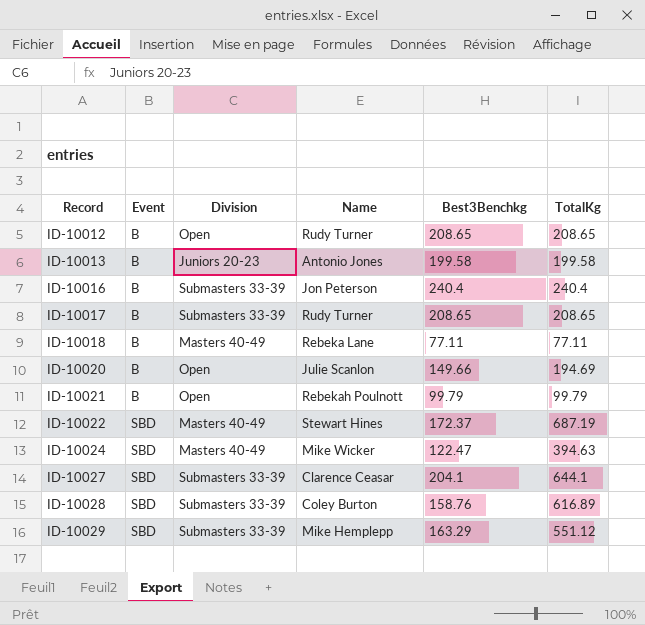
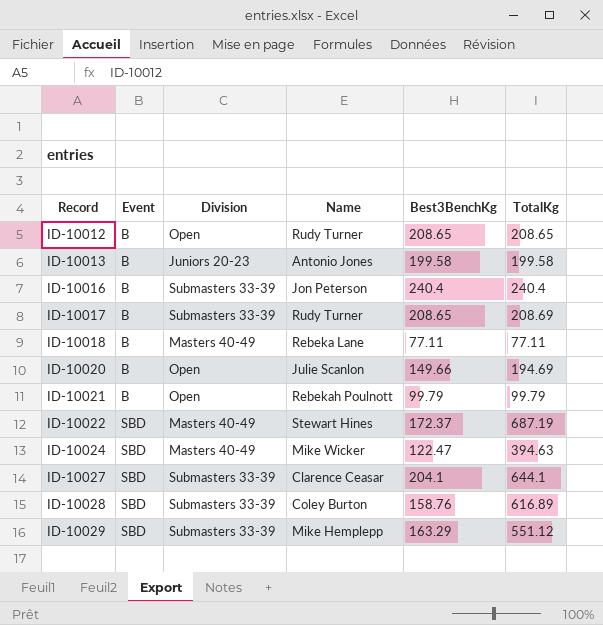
column name: Best3Benchkg -> Best3BenchKg
ID-10017 | TotalKg: 208.65 -> 208.69

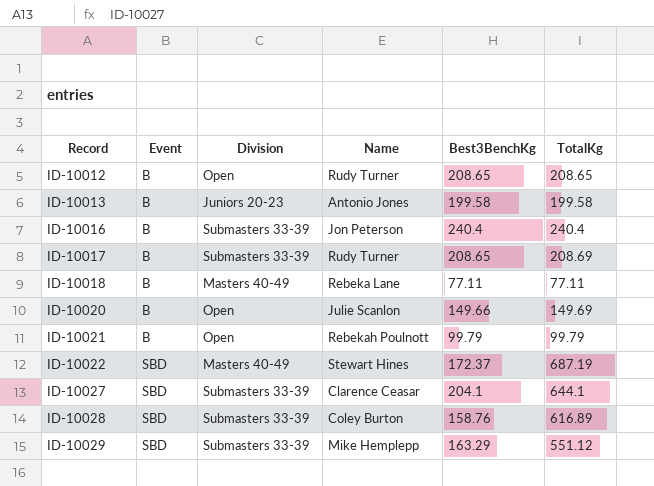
row ID-10024: SBD | Masters 40-49 | Mike Wicker | 122.47 | 394.63 -> none
ID-10020 | TotalKg: 194.69 -> 149.69

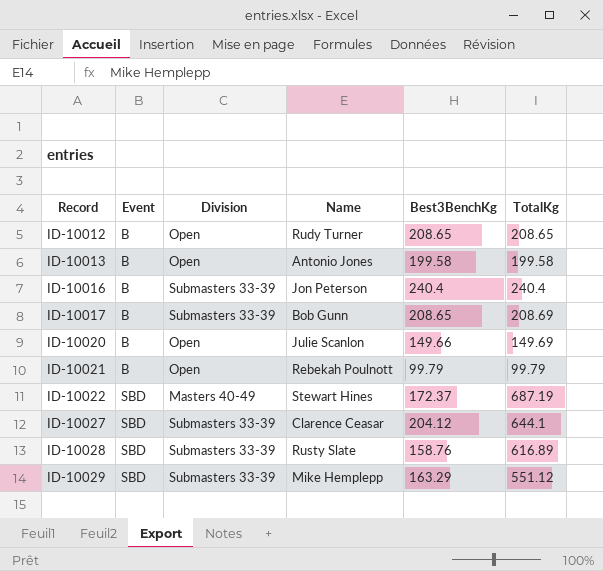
row ID-10018: B | Masters 40-49 | Rebeka Lane | 77.11 | 77.11 -> none
ID-10013 | Division: Juniors 20-23 -> Open
ID-10017 | Name: Rudy Turner -> Bob Gunn
ID-10027 | Best3BenchKg: 204.1 -> 204.12
ID-10028 | Name: Coley Burton -> Rusty Slate

